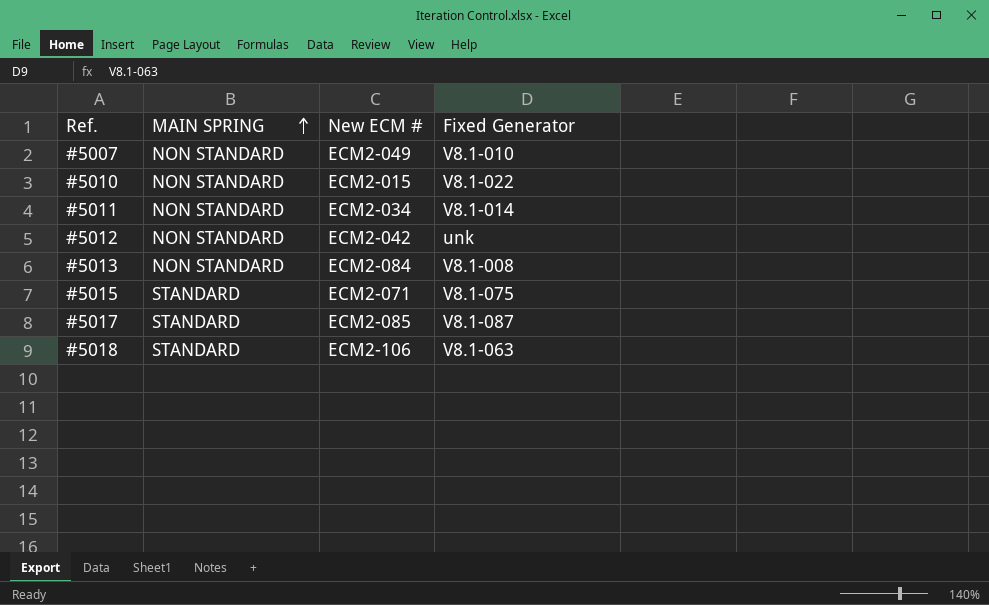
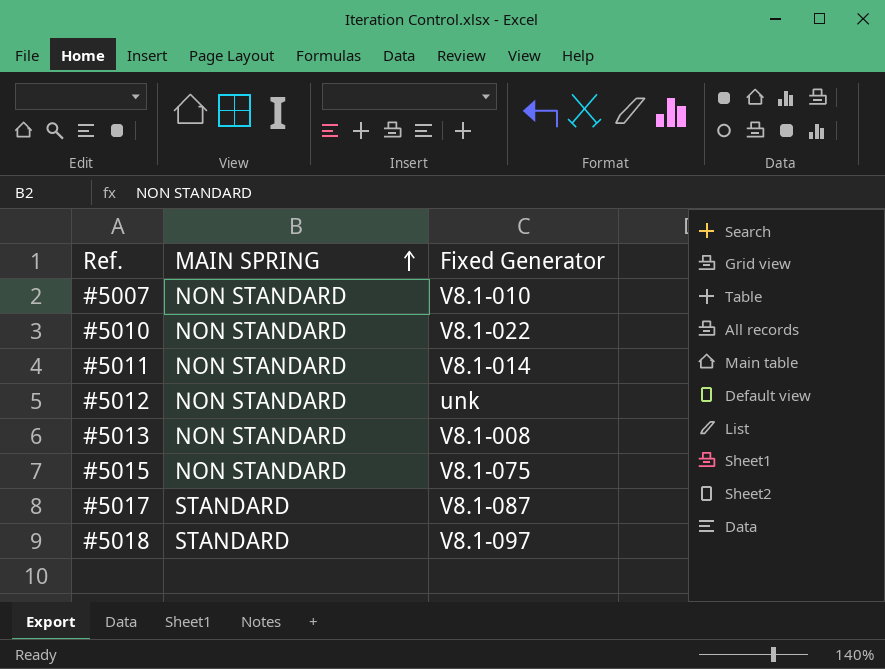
column New ECM # | position: 3 -> none
#5015 | MAIN SPRING: STANDARD -> NON STANDARD
#5018 | Fixed Generator: V8.1-063 -> V8.1-097

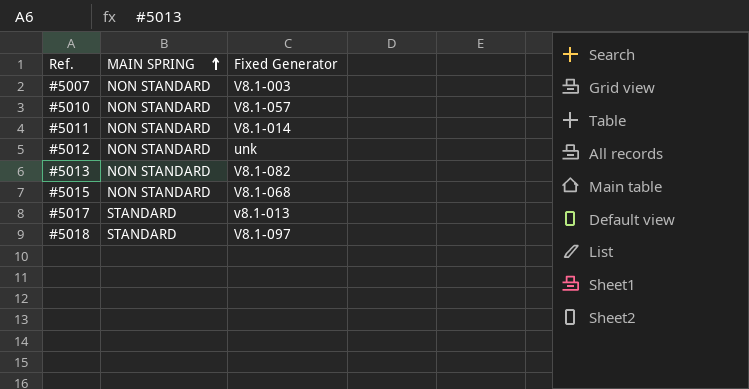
#5007 | Fixed Generator: V8.1-010 -> V8.1-003
#5010 | Fixed Generator: V8.1-022 -> V8.1-057
#5013 | Fixed Generator: V8.1-008 -> V8.1-082
#5015 | Fixed Generator: V8.1-075 -> V8.1-068
#5017 | Fixed Generator: V8.1-087 -> v8.1-013

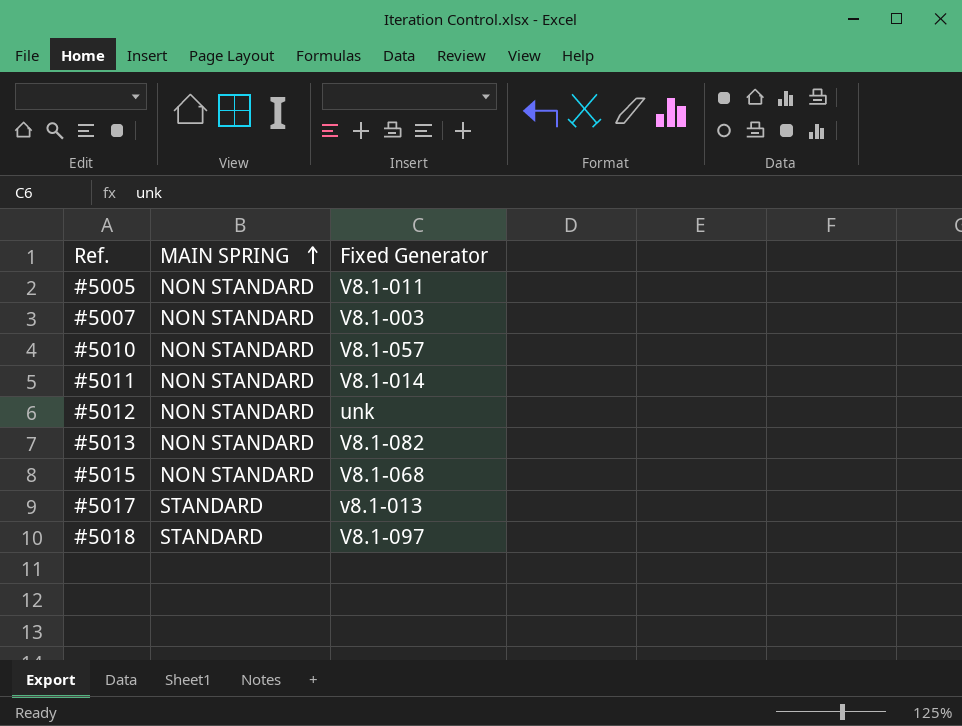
row #5005: none -> NON STANDARD | V8.1-011

